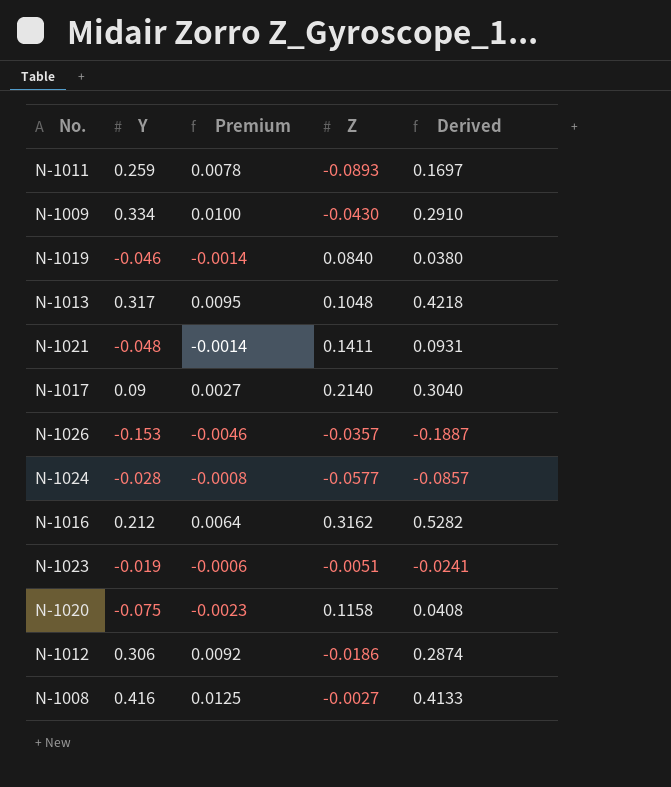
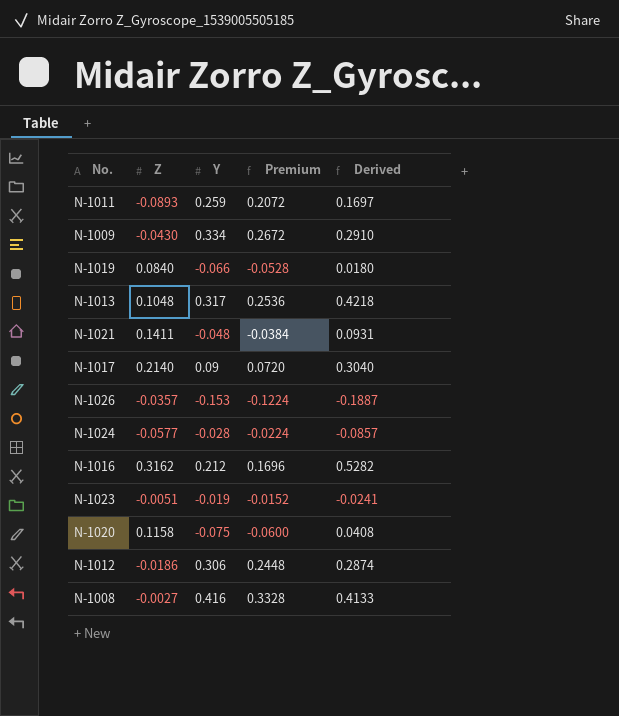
column Z | position: 4 -> 2
column Premium | formula: [Y] * 0.03 -> [Y] * 0.8
N-1019 | Y: -0.046 -> -0.066
N-1019 | Derived: 0.0380 -> 0.0180

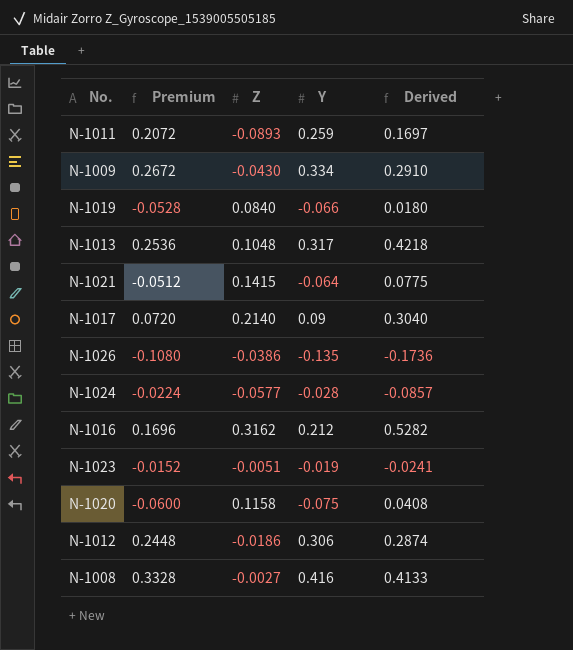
column Premium | position: 4 -> 2
N-1021 | Premium: -0.0384 -> -0.0512
N-1021 | Z: 0.1411 -> 0.1415
N-1021 | Y: -0.048 -> -0.064
N-1021 | Derived: 0.0931 -> 0.0775
N-1026 | Premium: -0.1224 -> -0.1080
N-1026 | Z: -0.0357 -> -0.0386
N-1026 | Y: -0.153 -> -0.135
N-1026 | Derived: -0.1887 -> -0.1736

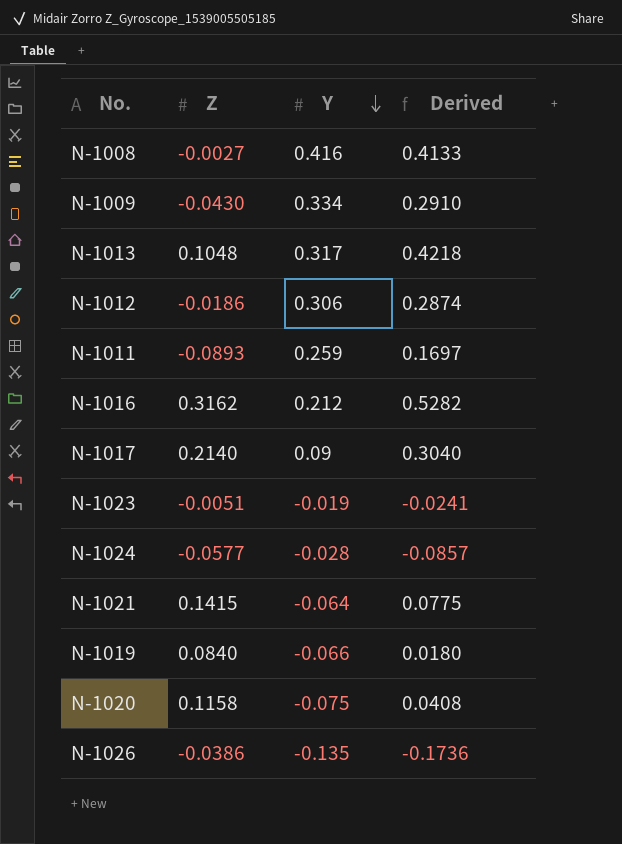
row order: none -> Y descending
column Premium | formula: [Y] * 0.8 -> none

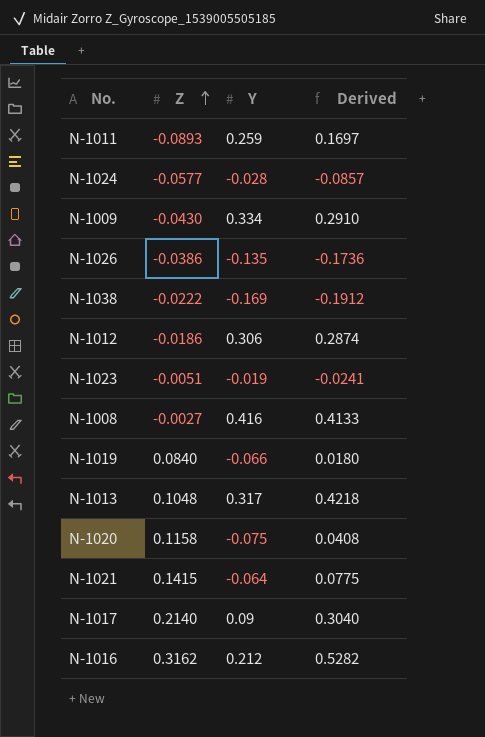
row order: Y descending -> Z ascending
row N-1038: none -> -0.0222 | -0.169 | -0.1912

